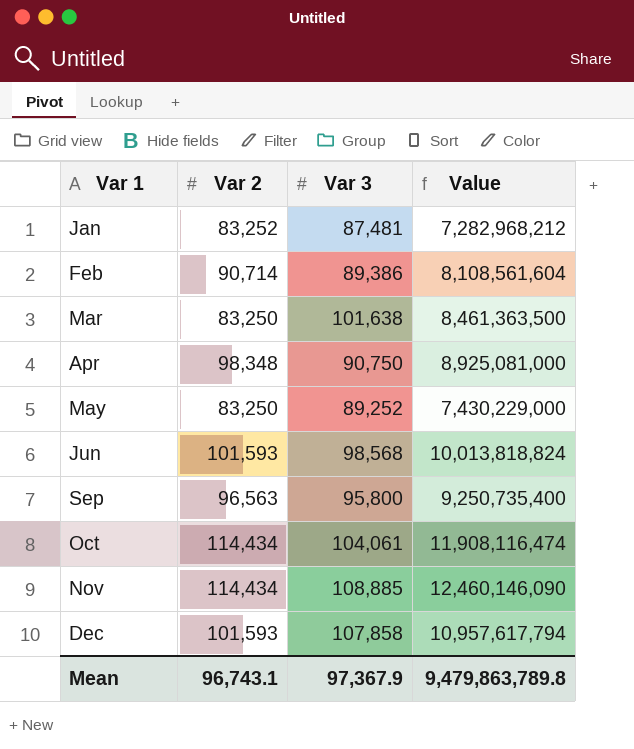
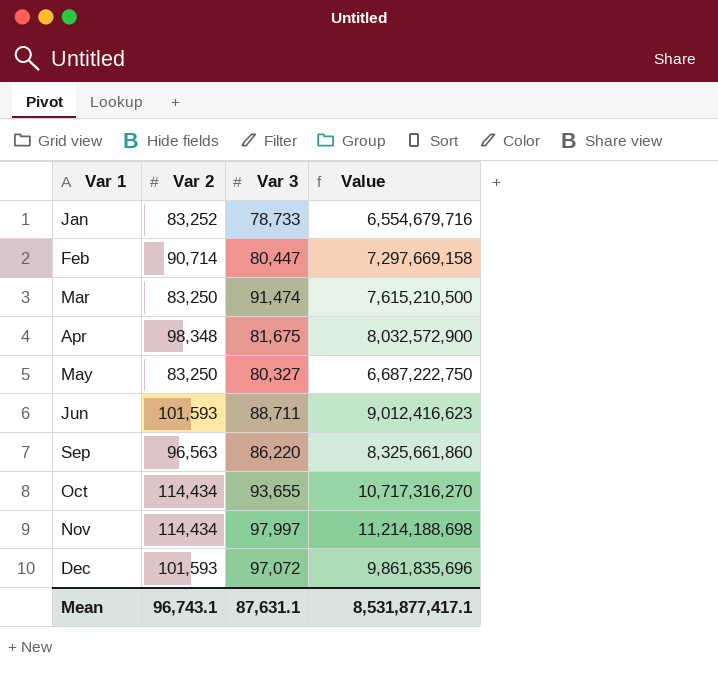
Jan | Var 3: 87,481 -> 78,733
Jan | Value: 7,282,968,212 -> 6,554,679,716
Feb | Var 3: 89,386 -> 80,447
Feb | Value: 8,108,561,604 -> 7,297,669,158
Mar | Var 3: 101,638 -> 91,474
Mar | Value: 8,461,363,500 -> 7,615,210,500
Apr | Var 3: 90,750 -> 81,675
Apr | Value: 8,925,081,000 -> 8,032,572,900
May | Var 3: 89,252 -> 80,327
May | Value: 7,430,229,000 -> 6,687,222,750
Jun | Var 3: 98,568 -> 88,711
Jun | Value: 10,013,818,824 -> 9,012,416,623
Sep | Var 3: 95,800 -> 86,220
Sep | Value: 9,250,735,400 -> 8,325,661,860
Oct | Var 3: 104,061 -> 93,655
Oct | Value: 11,908,116,474 -> 10,717,316,270
Nov | Var 3: 108,885 -> 97,997
Nov | Value: 12,460,146,090 -> 11,214,188,698
Dec | Var 3: 107,858 -> 97,072
Dec | Value: 10,957,617,794 -> 9,861,835,696
Mean | Var 3: 97,367.9 -> 87,631.1
Mean | Value: 9,479,863,789.8 -> 8,531,877,417.1

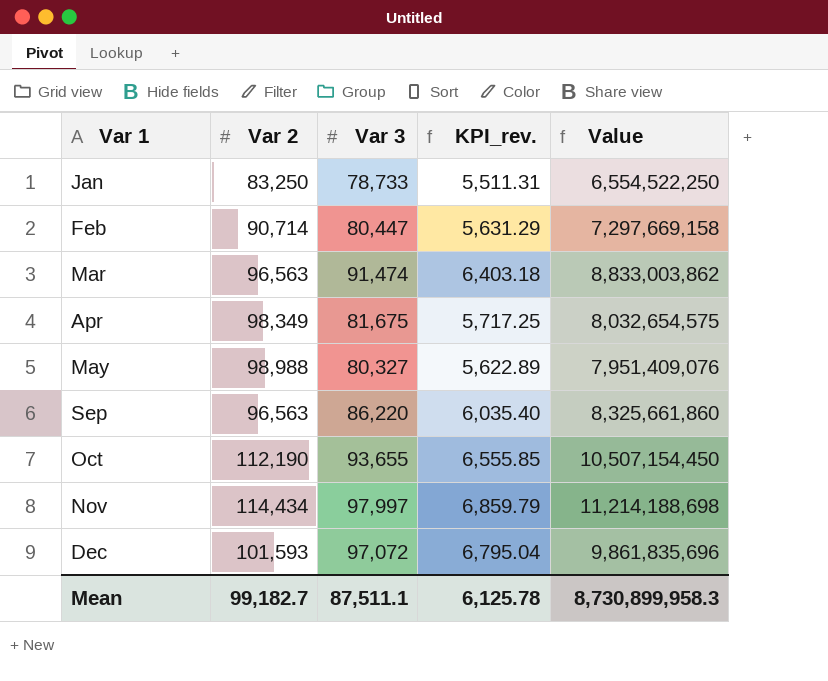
column KPI_rev. | formula: none -> [Var 3] * 0.07
row Jun: 101,593 | 88,711 | 9,012,416,623 -> none
Jan | Var 2: 83,252 -> 83,250
Jan | Value: 6,554,679,716 -> 6,554,522,250
Mar | Var 2: 83,250 -> 96,563
Mar | Value: 7,615,210,500 -> 8,833,003,862
Apr | Var 2: 98,348 -> 98,349
Apr | Value: 8,032,572,900 -> 8,032,654,575
May | Var 2: 83,250 -> 98,988
May | Value: 6,687,222,750 -> 7,951,409,076
Oct | Var 2: 114,434 -> 112,190
Oct | Value: 10,717,316,270 -> 10,507,154,450
Mean | Var 2: 96,743.1 -> 99,182.7
Mean | Var 3: 87,631.1 -> 87,511.1
Mean | Value: 8,531,877,417.1 -> 8,730,899,958.3

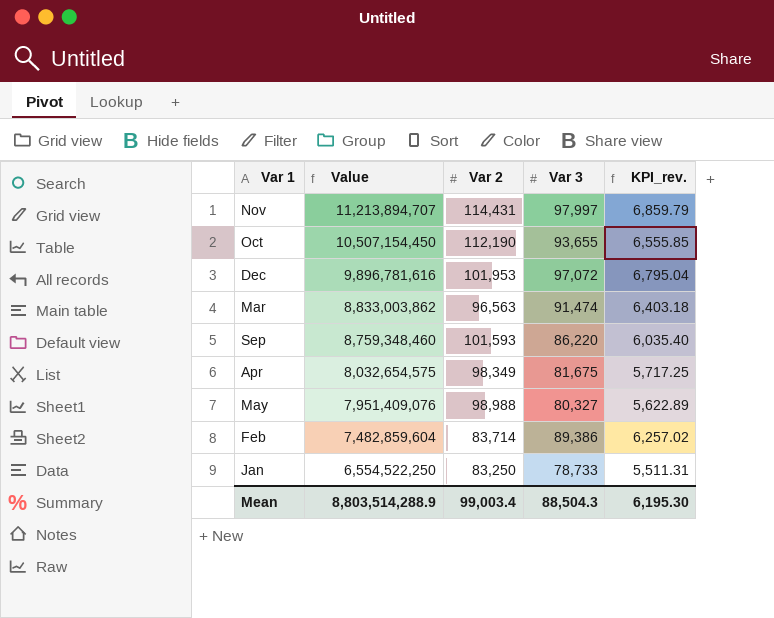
row order: Var 1 ascending -> Value descending
column Value | position: 5 -> 2
Nov | Value: 11,214,188,698 -> 11,213,894,707
Nov | Var 2: 114,434 -> 114,431
Dec | Value: 9,861,835,696 -> 9,896,781,616
Dec | Var 2: 101,593 -> 101,953
Sep | Value: 8,325,661,860 -> 8,759,348,460
Sep | Var 2: 96,563 -> 101,593
Feb | Value: 7,297,669,158 -> 7,482,859,604
Feb | Var 2: 90,714 -> 83,714
Feb | Var 3: 80,447 -> 89,386
Feb | KPI_rev.: 5,631.29 -> 6,257.02
Mean | Value: 8,730,899,958.3 -> 8,803,514,288.9
Mean | Var 2: 99,182.7 -> 99,003.4
Mean | Var 3: 87,511.1 -> 88,504.3
Mean | KPI_rev.: 6,125.78 -> 6,195.30

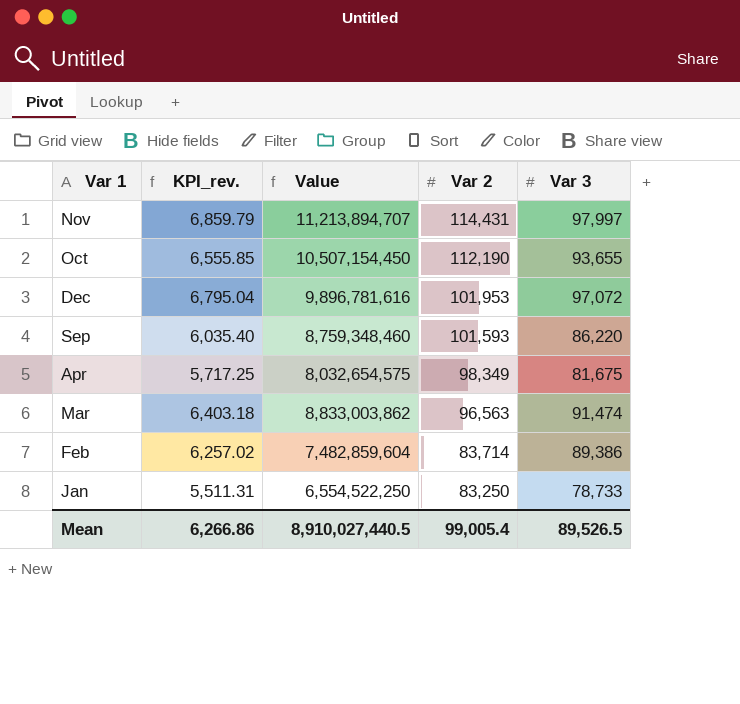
row order: Value descending -> Var 2 descending
column KPI_rev. | position: 5 -> 2
row May: 7,951,409,076 | 98,988 | 80,327 | 5,622.89 -> none
Mean | KPI_rev.: 6,195.30 -> 6,266.86
Mean | Value: 8,803,514,288.9 -> 8,910,027,440.5
Mean | Var 2: 99,003.4 -> 99,005.4
Mean | Var 3: 88,504.3 -> 89,526.5

